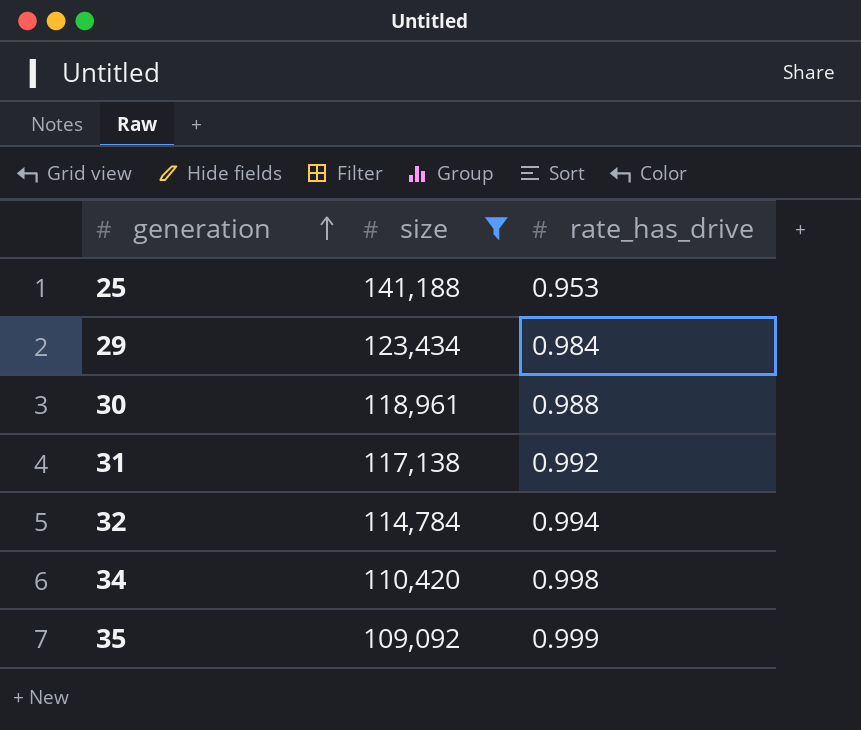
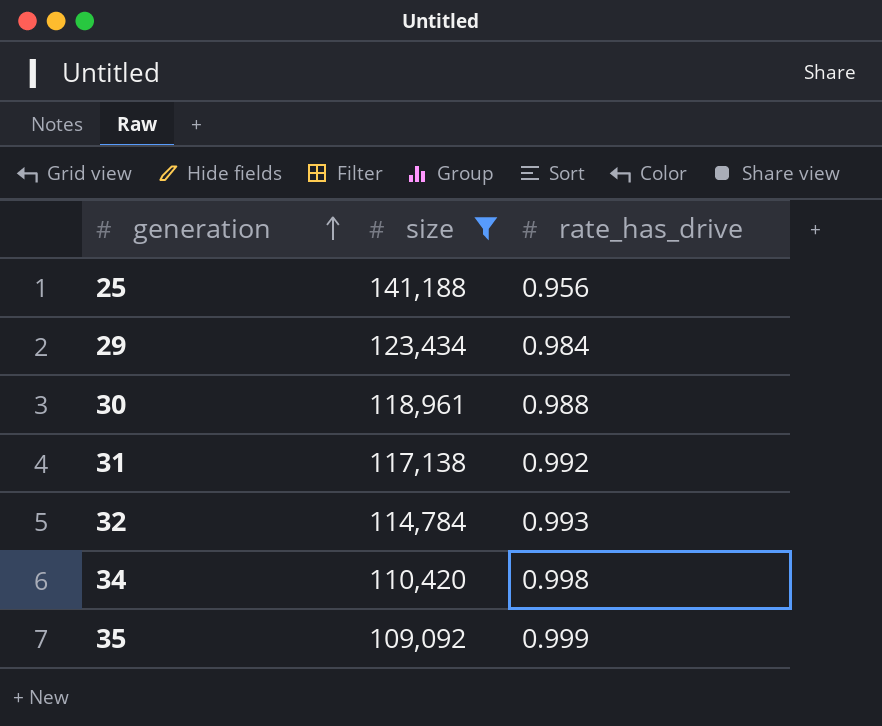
25 | rate_has_drive: 0.953 -> 0.956
32 | rate_has_drive: 0.994 -> 0.993

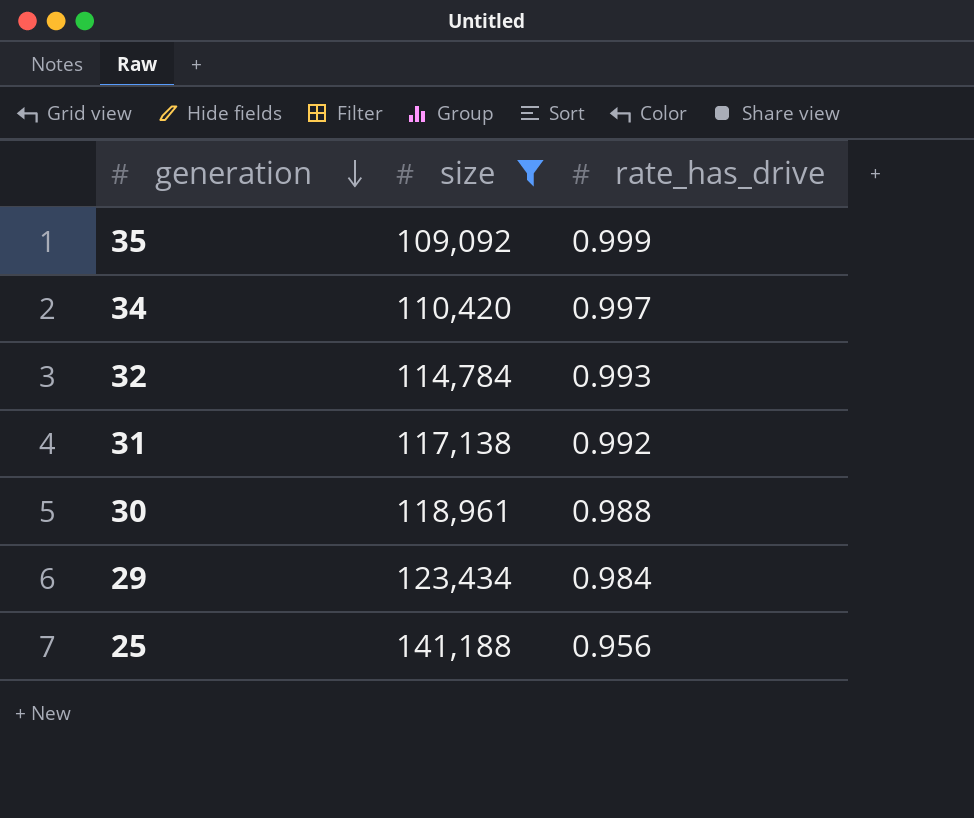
row order: generation ascending -> generation descending
34 | rate_has_drive: 0.998 -> 0.997

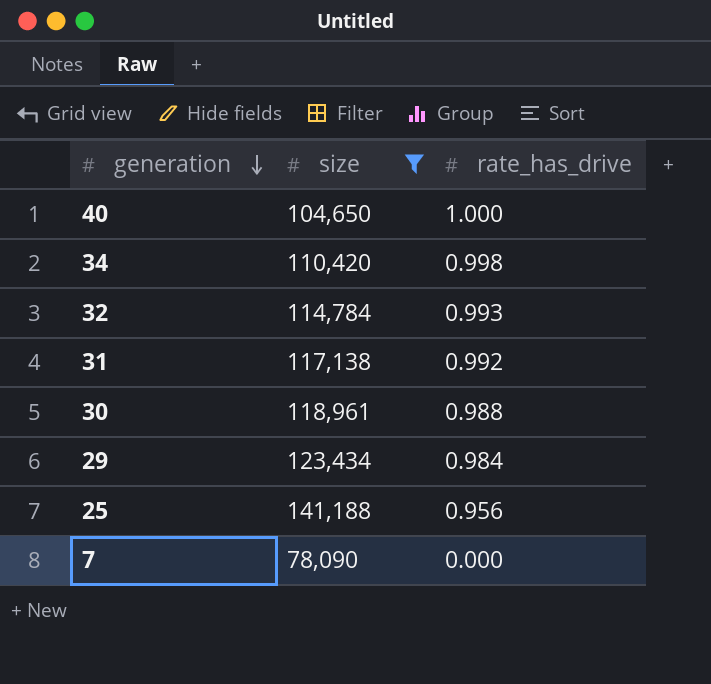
row 35: 109,092 | 0.999 -> none
row 40: none -> 104,650 | 1.000
34 | rate_has_drive: 0.997 -> 0.998
row 7: none -> 78,090 | 0.000

